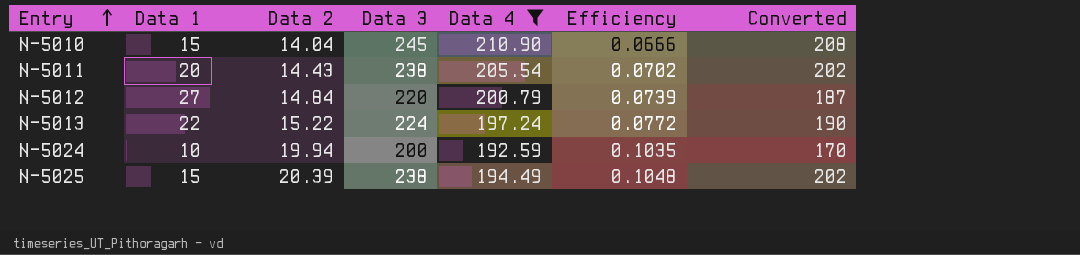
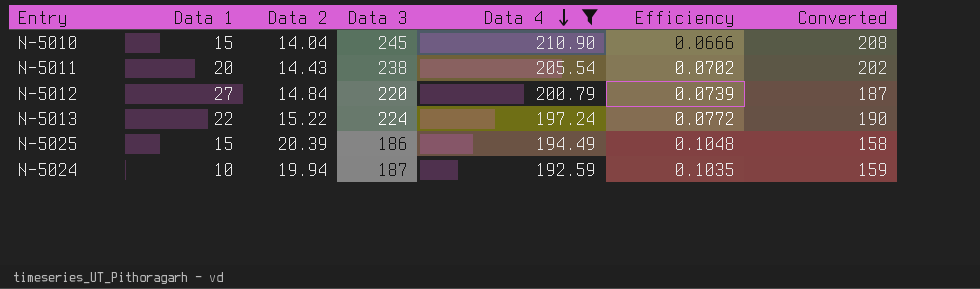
row order: Entry ascending -> Data 4 descending
N-5025 | Data 3: 238 -> 186
N-5025 | Converted: 202 -> 158
N-5024 | Data 3: 200 -> 187
N-5024 | Converted: 170 -> 159

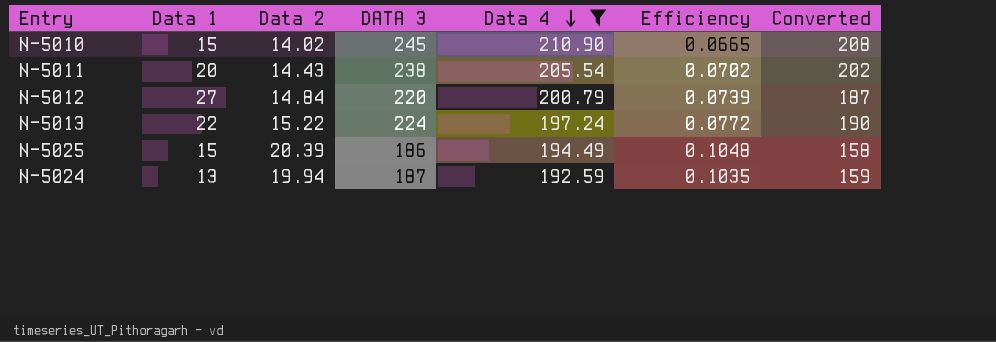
column name: Data 3 -> DATA 3
N-5010 | Data 2: 14.04 -> 14.02
N-5010 | Efficiency: 0.0666 -> 0.0665
N-5024 | Data 1: 10 -> 13

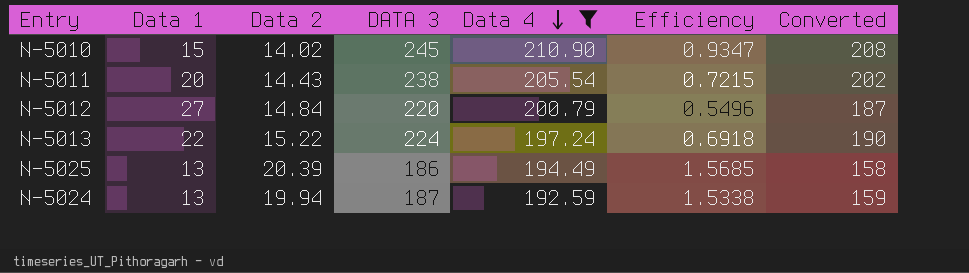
column Efficiency | formula: [Data 2] / [Data 4] -> [Data 2] / [Data 1]
N-5025 | Data 1: 15 -> 13

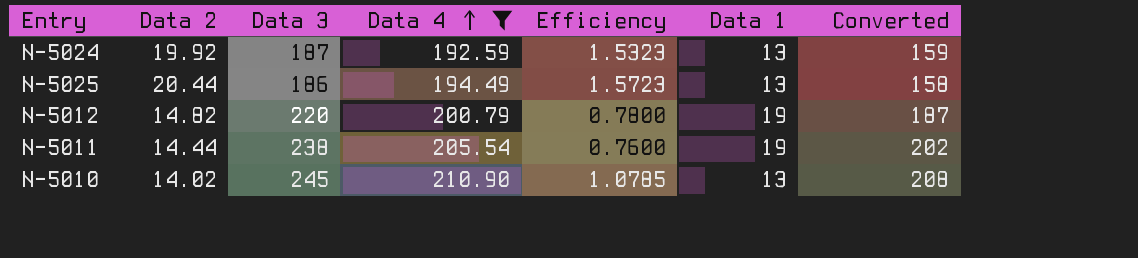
row order: Data 4 descending -> Data 4 ascending
column name: DATA 3 -> Data 3
column Data 1 | position: 2 -> 6
row N-5013: 22 | 15.22 | 224 | 197.24 | 0.6918 | 190 -> none
N-5024 | Data 2: 19.94 -> 19.92
N-5024 | Efficiency: 1.5338 -> 1.5323
N-5025 | Data 2: 20.39 -> 20.44
N-5025 | Efficiency: 1.5685 -> 1.5723
N-5012 | Data 2: 14.84 -> 14.82
N-5012 | Efficiency: 0.5496 -> 0.7800
N-5012 | Data 1: 27 -> 19
N-5011 | Data 2: 14.43 -> 14.44
N-5011 | Efficiency: 0.7215 -> 0.7600
N-5011 | Data 1: 20 -> 19
N-5010 | Efficiency: 0.9347 -> 1.0785
N-5010 | Data 1: 15 -> 13

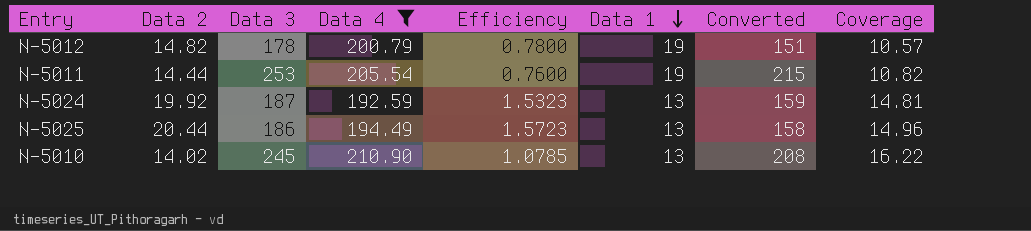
row order: Data 4 ascending -> Data 1 descending
column Coverage | formula: none -> [Data 4] / [Data 1]
N-5012 | Data 3: 220 -> 178
N-5012 | Converted: 187 -> 151
N-5011 | Data 3: 238 -> 253
N-5011 | Converted: 202 -> 215

